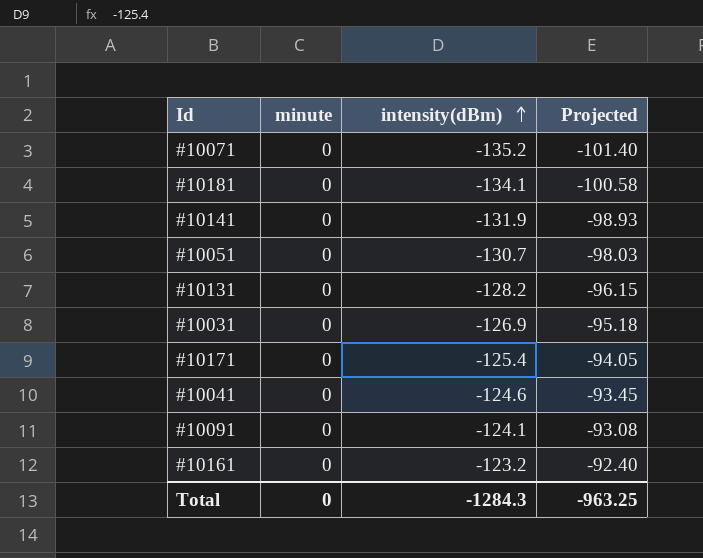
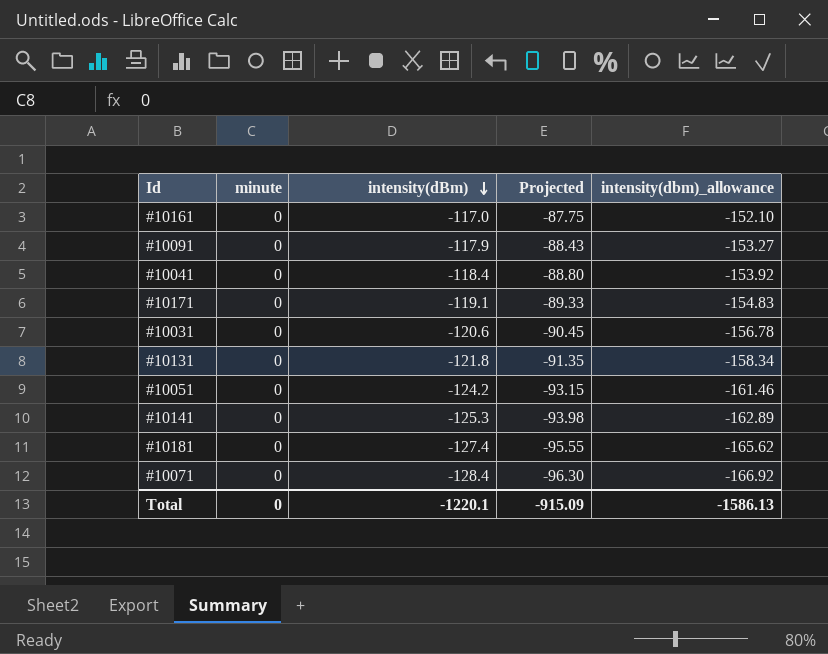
row order: intensity(dBm) ascending -> intensity(dBm) descending
column intensity(dbm)_allowance | formula: none -> [intensity(dBm)] * 1.3
#10161 | intensity(dBm): -123.2 -> -117.0
#10161 | Projected: -92.40 -> -87.75
#10091 | intensity(dBm): -124.1 -> -117.9
#10091 | Projected: -93.08 -> -88.43
#10041 | intensity(dBm): -124.6 -> -118.4
#10041 | Projected: -93.45 -> -88.80
#10171 | intensity(dBm): -125.4 -> -119.1
#10171 | Projected: -94.05 -> -89.33
#10031 | intensity(dBm): -126.9 -> -120.6
#10031 | Projected: -95.18 -> -90.45
#10131 | intensity(dBm): -128.2 -> -121.8
#10131 | Projected: -96.15 -> -91.35
#10051 | intensity(dBm): -130.7 -> -124.2
#10051 | Projected: -98.03 -> -93.15
#10141 | intensity(dBm): -131.9 -> -125.3
#10141 | Projected: -98.93 -> -93.98
#10181 | intensity(dBm): -134.1 -> -127.4
#10181 | Projected: -100.58 -> -95.55
#10071 | intensity(dBm): -135.2 -> -128.4
#10071 | Projected: -101.40 -> -96.30
Total | intensity(dBm): -1284.3 -> -1220.1
Total | Projected: -963.25 -> -915.09

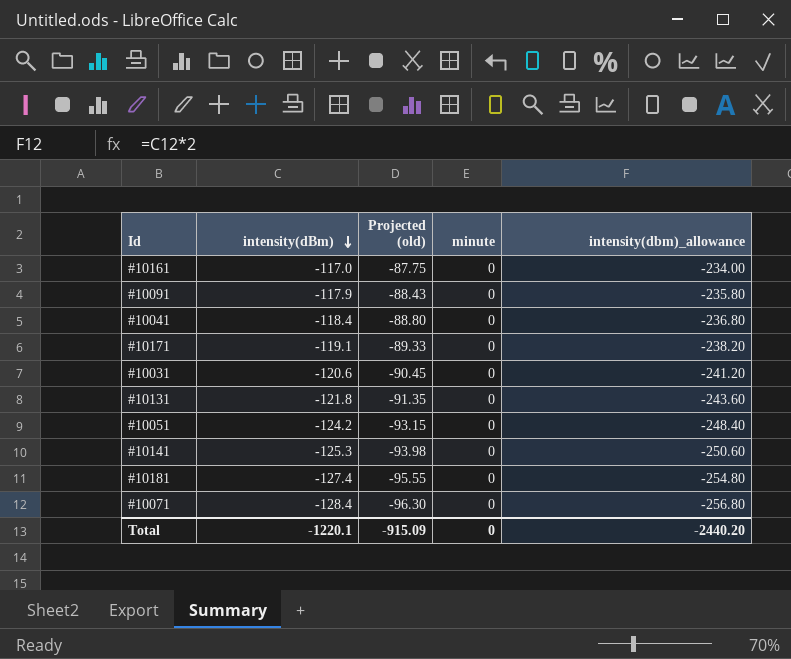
column name: Projected -> Projected (old)
column minute | position: 2 -> 4
column intensity(dbm)_allowance | formula: [intensity(dBm)] * 1.3 -> [intensity(dBm)] * 2
Total | intensity(dbm)_allowance: -1586.13 -> -2440.20

